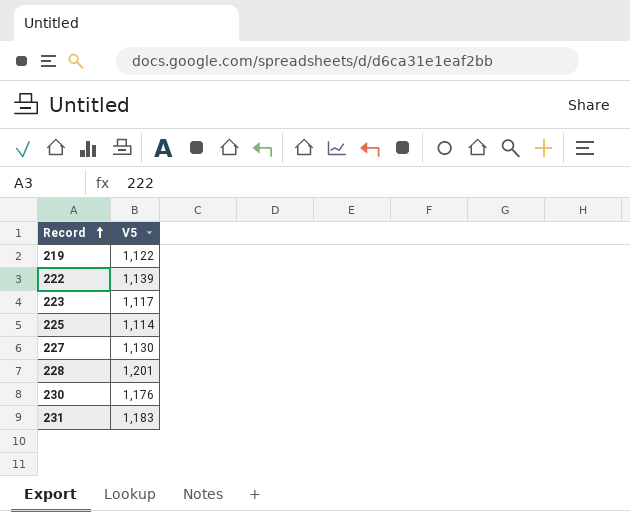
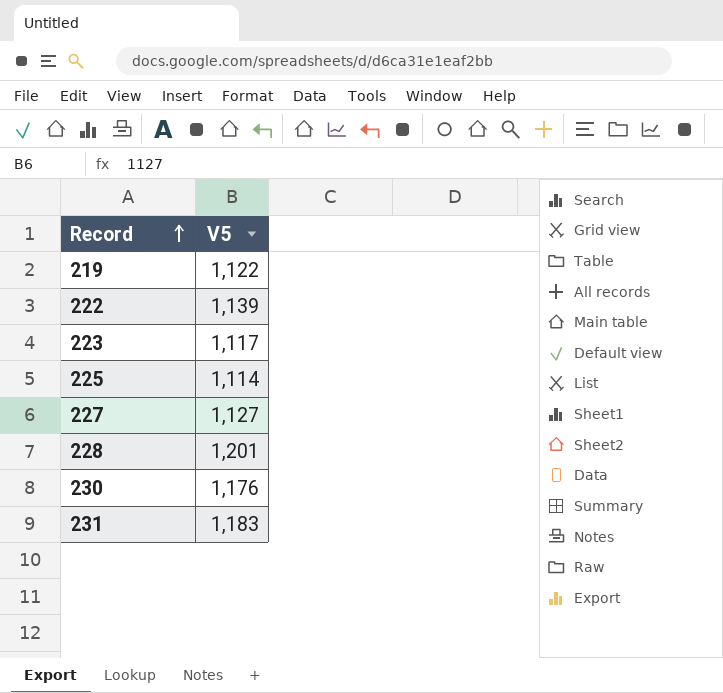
227 | V5: 1,130 -> 1,127

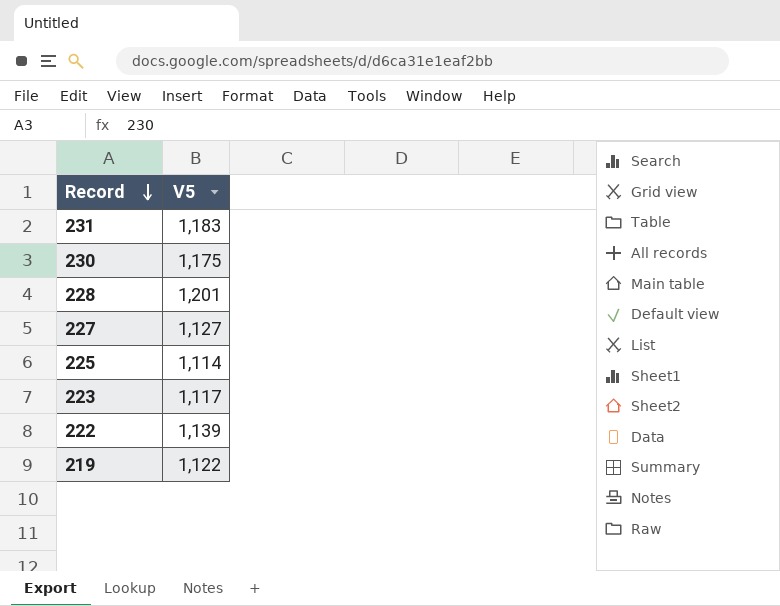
row order: Record ascending -> Record descending
230 | V5: 1,176 -> 1,175

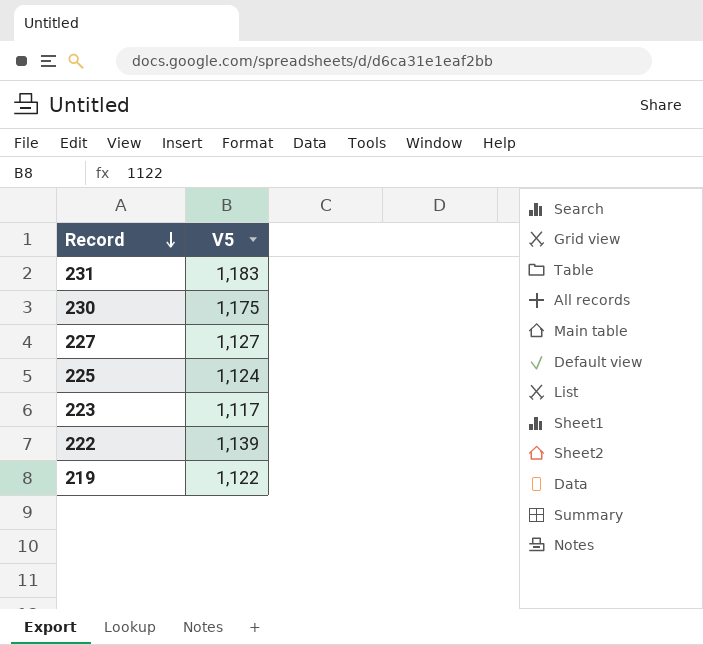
row 228: 1,201 -> none
225 | V5: 1,114 -> 1,124

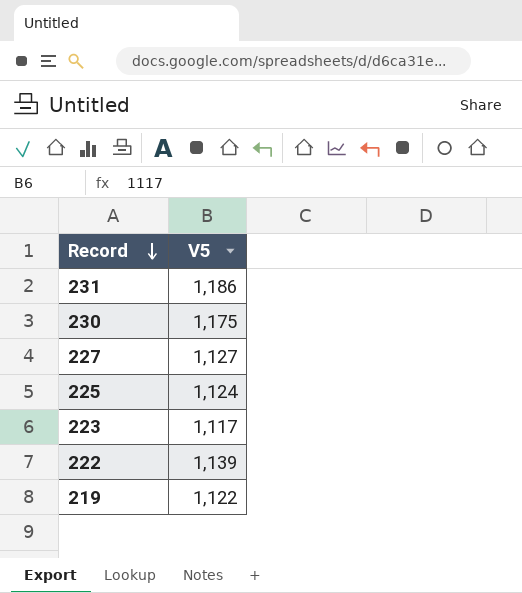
231 | V5: 1,183 -> 1,186

